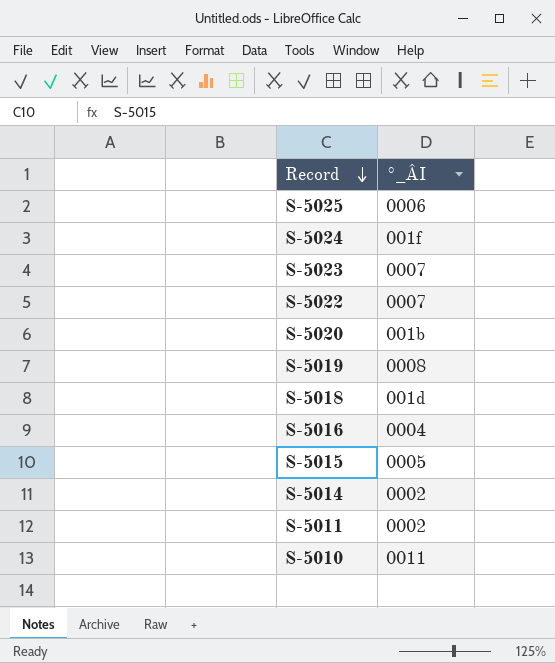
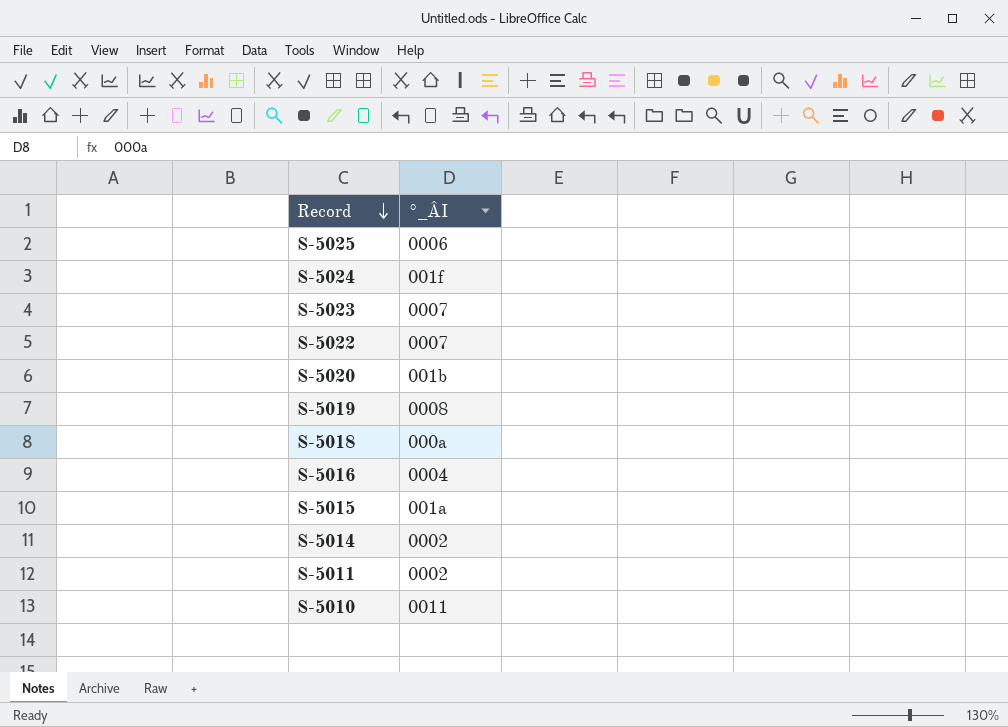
S-5018 | °_ÂI: 001d -> 000a
S-5015 | °_ÂI: 0005 -> 001a

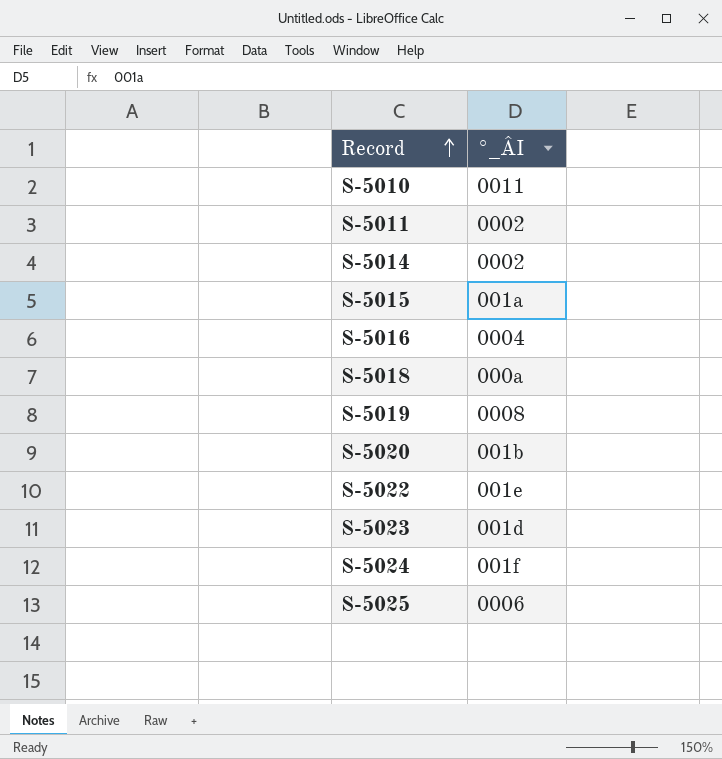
row order: Record descending -> Record ascending
S-5022 | °_ÂI: 0007 -> 001e
S-5023 | °_ÂI: 0007 -> 001d

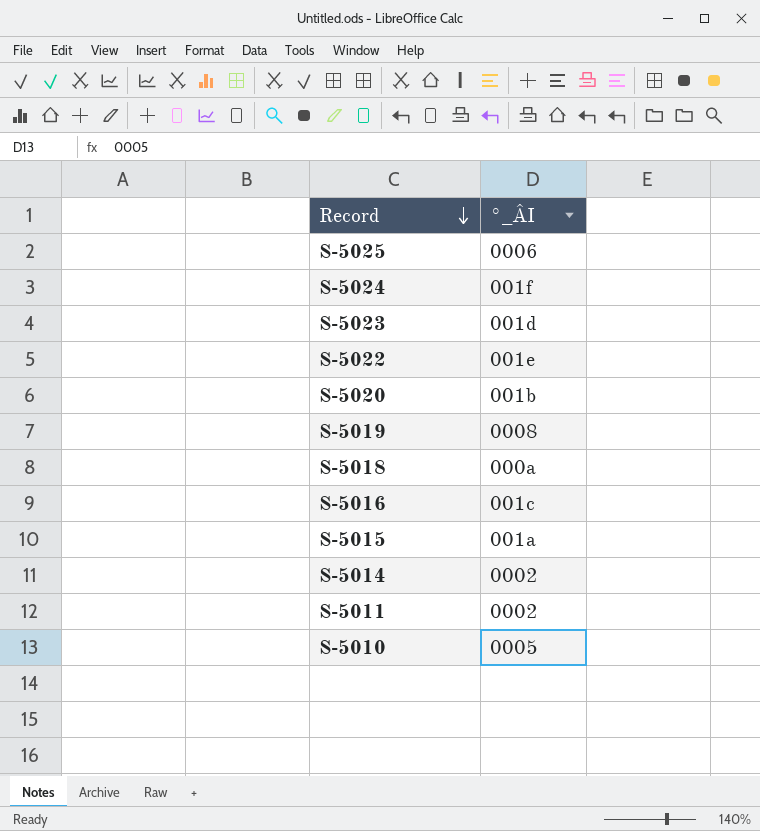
row order: Record ascending -> Record descending
S-5016 | °_ÂI: 0004 -> 001c
S-5010 | °_ÂI: 0011 -> 0005

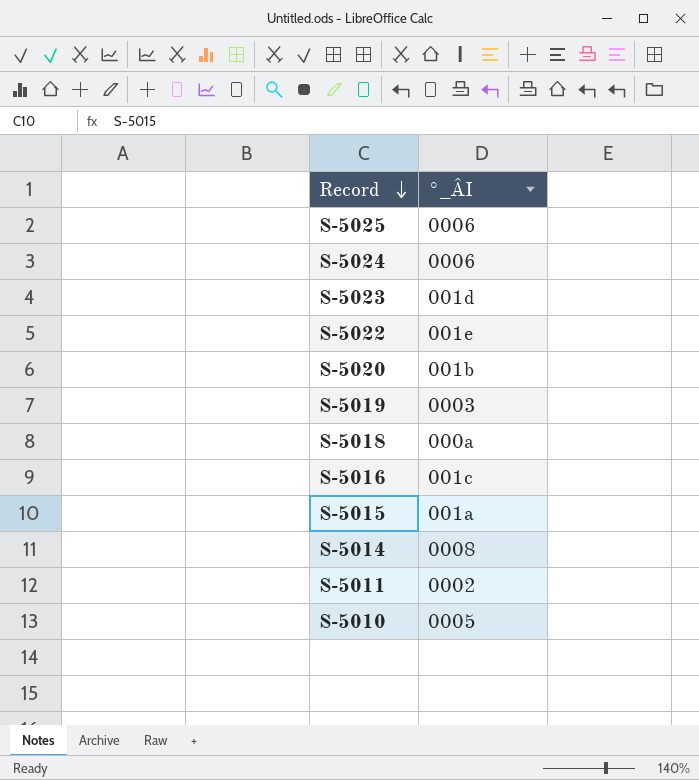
S-5024 | °_ÂI: 001f -> 0006
S-5019 | °_ÂI: 0008 -> 0003
S-5014 | °_ÂI: 0002 -> 0008

